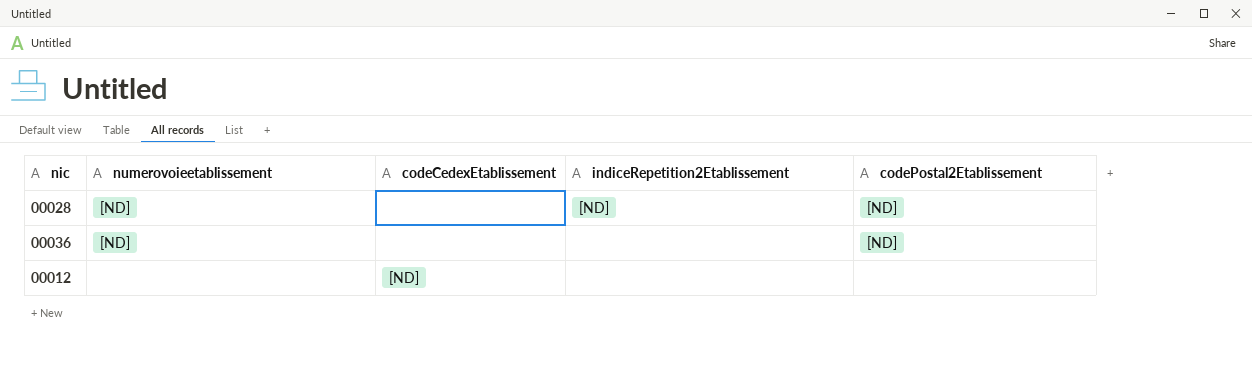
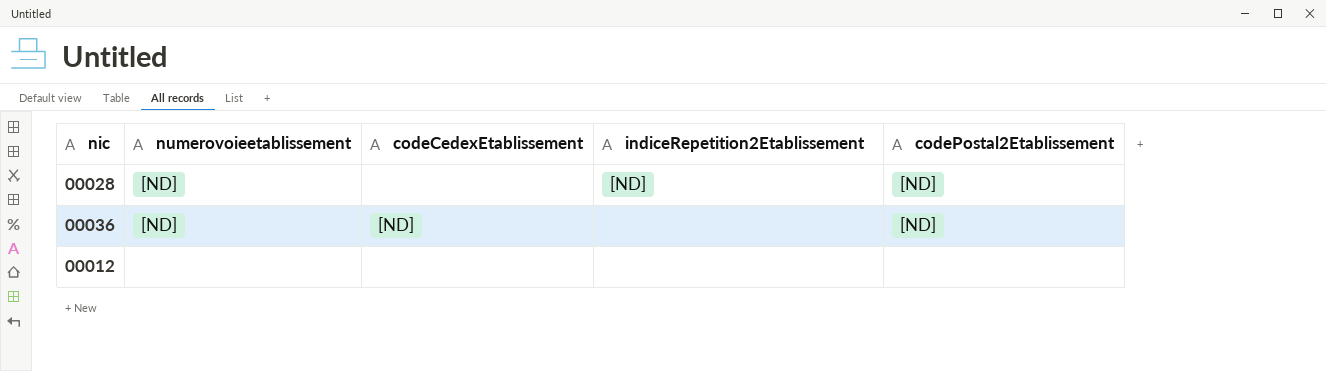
00036 | codeCedexEtablissement: none -> [ND]
00012 | codeCedexEtablissement: [ND] -> none

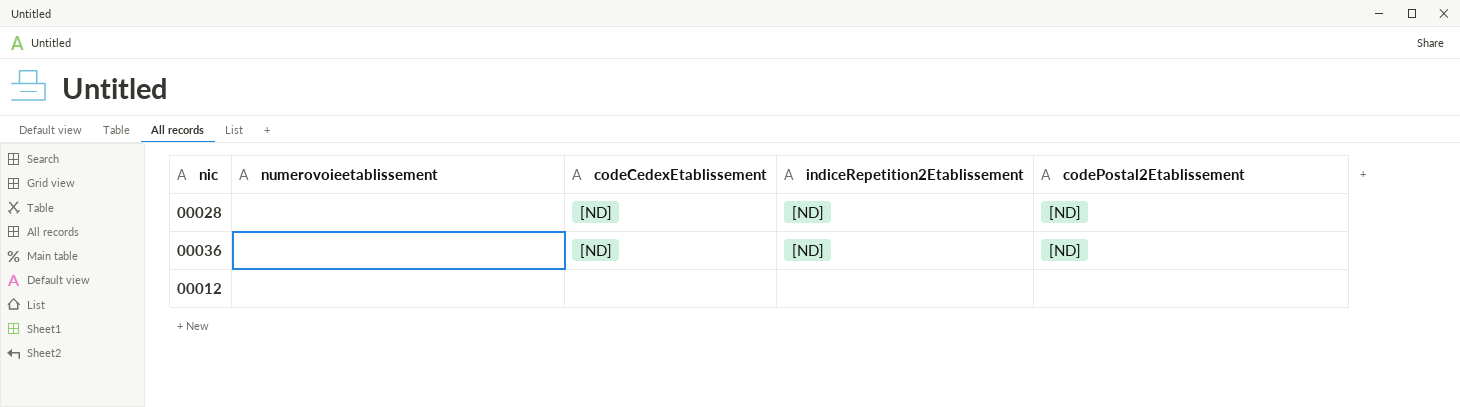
00028 | numerovoieetablissement: [ND] -> none
00028 | codeCedexEtablissement: none -> [ND]
00036 | numerovoieetablissement: [ND] -> none
00036 | indiceRepetition2Etablissement: none -> [ND]

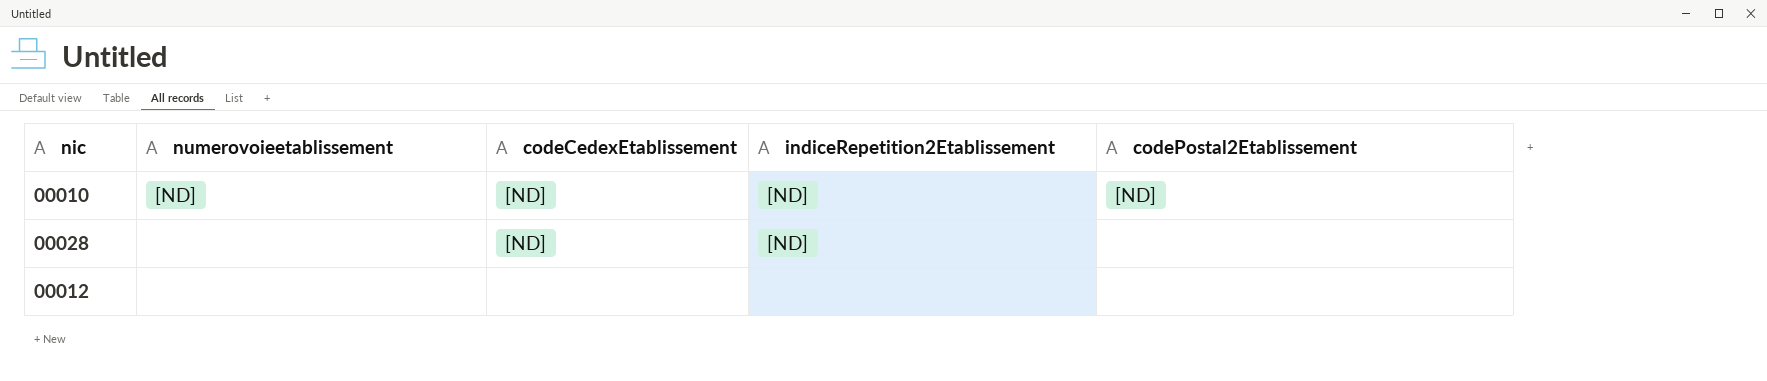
row 00036: none | [ND] | [ND] | [ND] -> none
row 00010: none -> [ND] | [ND] | [ND] | [ND]
00028 | codePostal2Etablissement: [ND] -> none

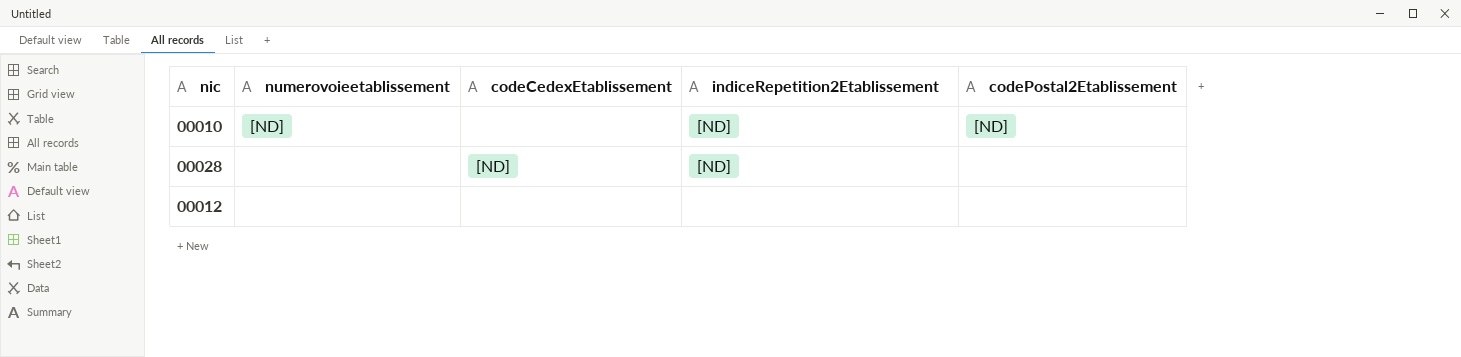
00010 | codeCedexEtablissement: [ND] -> none

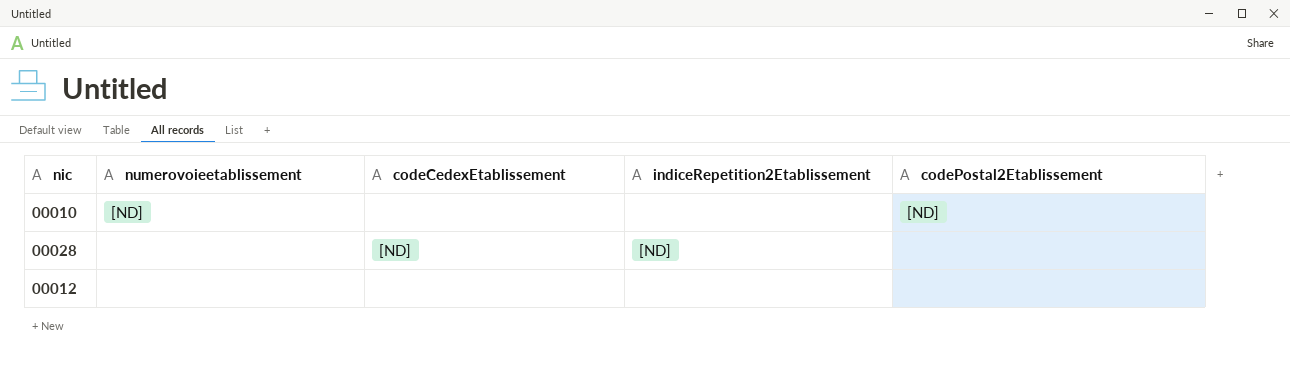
00010 | indiceRepetition2Etablissement: [ND] -> none

